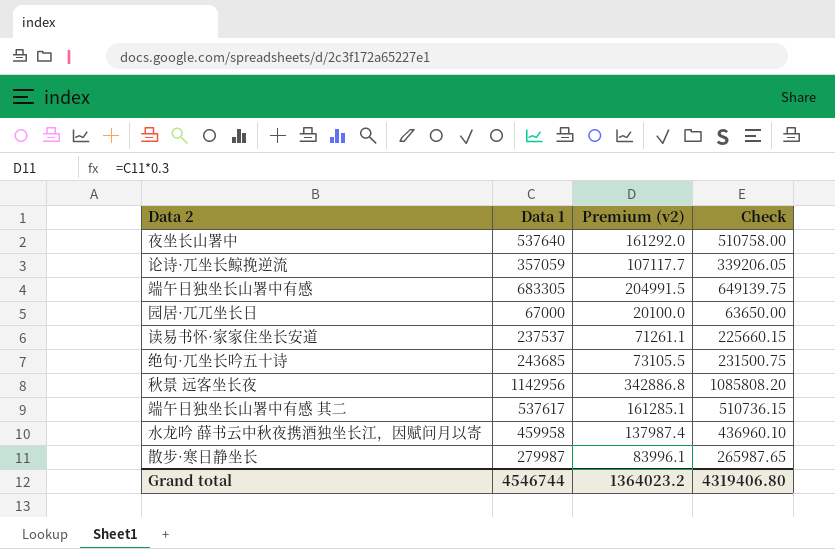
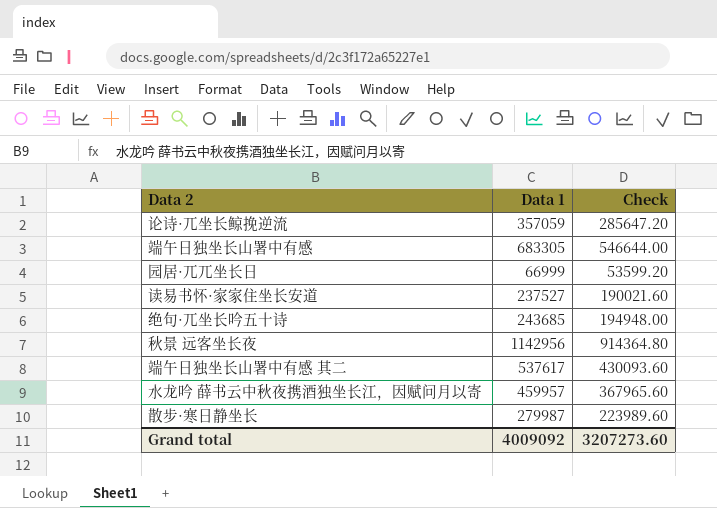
column Premium (v2) | formula: [Data 1] * 0.3 -> none
column Check | formula: [Data 1] * 0.95 -> [Data 1] * 0.8
row 夜坐长山署中: 537640 | 161292.0 | 510758.00 -> none
园居·兀兀坐长日 | Data 1: 67000 -> 66999
读易书怀·家家住坐长安道 | Data 1: 237537 -> 237527
水龙吟 薛书云中秋夜携酒独坐长江，因赋问月以寄 | Data 1: 459958 -> 459957
Grand total | Data 1: 4546744 -> 4009092
Grand total | Check: 4319406.80 -> 3207273.60

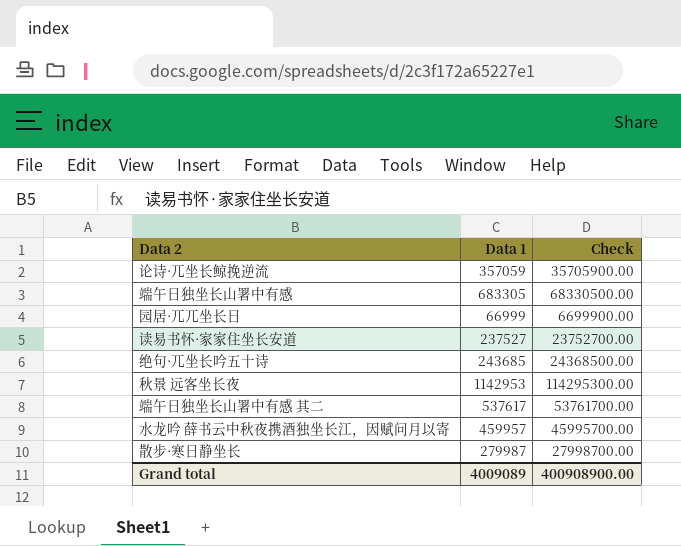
column Check | formula: [Data 1] * 0.8 -> [Data 1] * 100
秋景 远客坐长夜 | Data 1: 1142956 -> 1142953
Grand total | Data 1: 4009092 -> 4009089
Grand total | Check: 3207273.60 -> 400908900.00

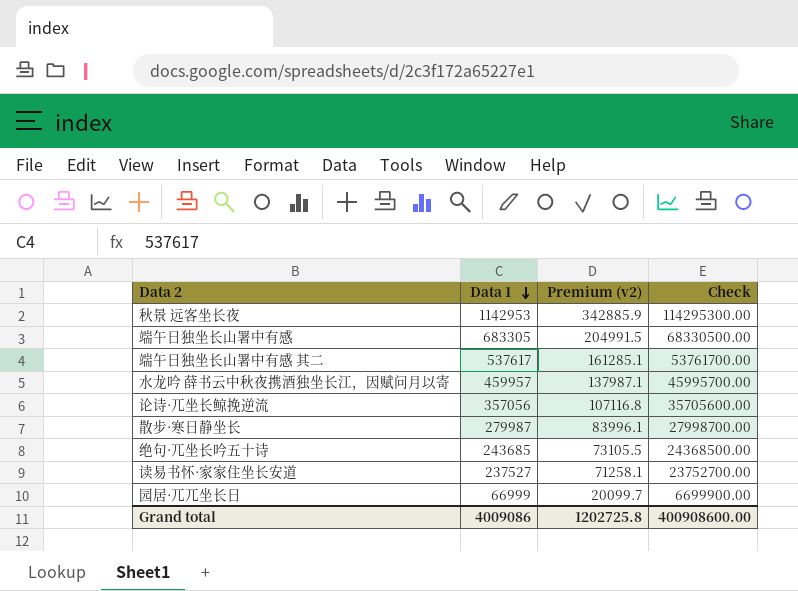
row order: none -> Data 1 descending
column Premium (v2) | formula: none -> [Data 1] * 0.3
论诗·兀坐长鲸挽逆流 | Data 1: 357059 -> 357056
论诗·兀坐长鲸挽逆流 | Check: 35705900.00 -> 35705600.00
Grand total | Data 1: 4009089 -> 4009086
Grand total | Check: 400908900.00 -> 400908600.00

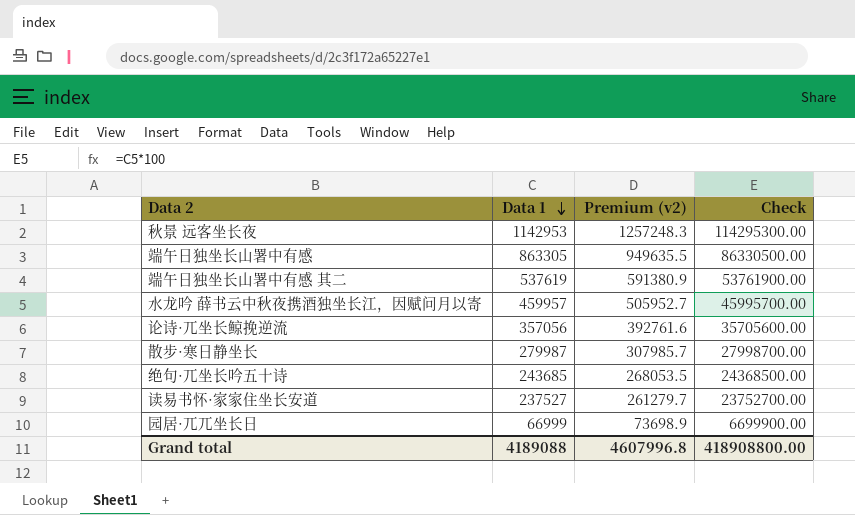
column Premium (v2) | formula: [Data 1] * 0.3 -> [Data 1] * 1.1
端午日独坐长山署中有感 | Data 1: 683305 -> 863305
端午日独坐长山署中有感 | Check: 68330500.00 -> 86330500.00
端午日独坐长山署中有感 其二 | Data 1: 537617 -> 537619
端午日独坐长山署中有感 其二 | Check: 53761700.00 -> 53761900.00
Grand total | Data 1: 4009086 -> 4189088
Grand total | Premium (v2): 1202725.8 -> 4607996.8
Grand total | Check: 400908600.00 -> 418908800.00

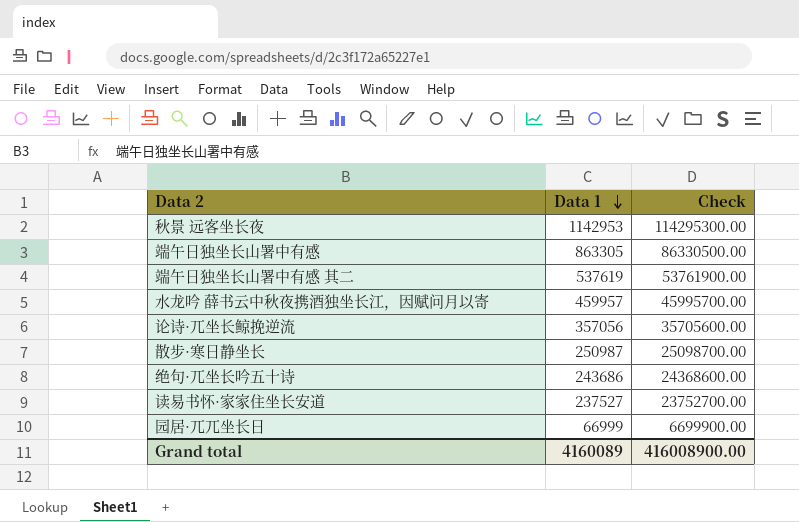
column Premium (v2) | formula: [Data 1] * 1.1 -> none
散步·寒日静坐长 | Data 1: 279987 -> 250987
散步·寒日静坐长 | Check: 27998700.00 -> 25098700.00
绝句·兀坐长吟五十诗 | Data 1: 243685 -> 243686
绝句·兀坐长吟五十诗 | Check: 24368500.00 -> 24368600.00
Grand total | Data 1: 4189088 -> 4160089
Grand total | Check: 418908800.00 -> 416008900.00

